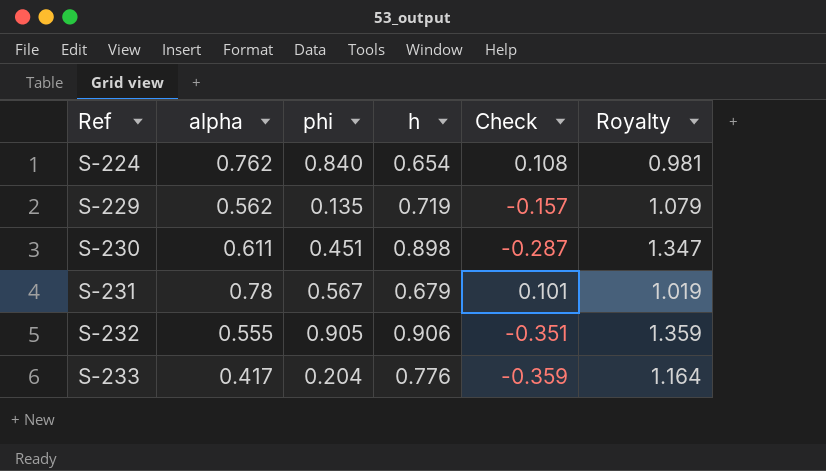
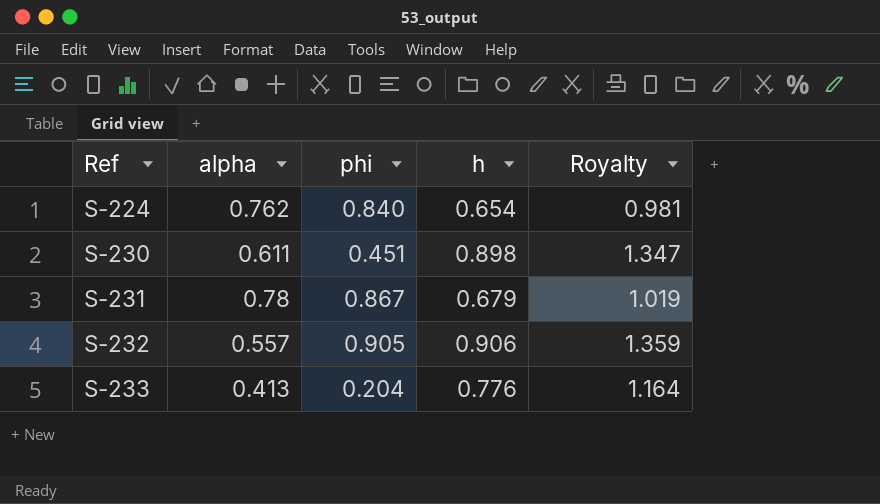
column Check | formula: [alpha] - [h] -> none
row S-229: 0.562 | 0.135 | 0.719 | -0.157 | 1.079 -> none
S-231 | phi: 0.567 -> 0.867
S-232 | alpha: 0.555 -> 0.557
S-233 | alpha: 0.417 -> 0.413

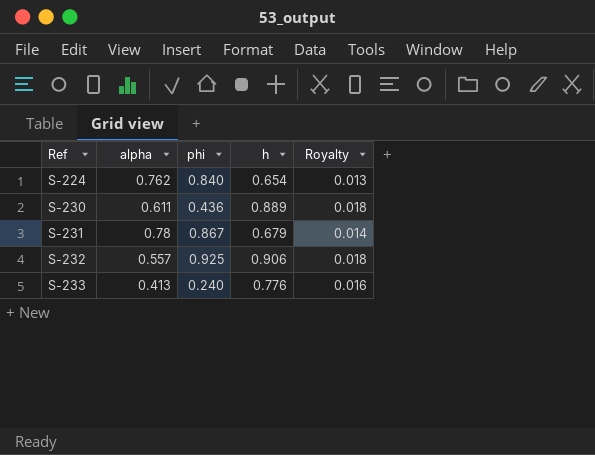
column Royalty | formula: [h] * 1.5 -> [h] * 0.02
S-230 | phi: 0.451 -> 0.436
S-230 | h: 0.898 -> 0.889
S-232 | phi: 0.905 -> 0.925
S-233 | phi: 0.204 -> 0.240

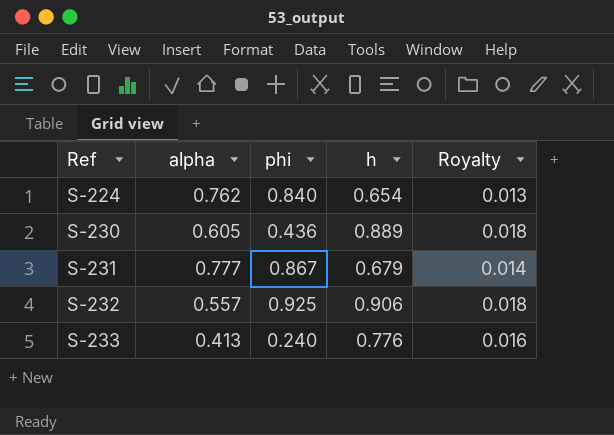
S-230 | alpha: 0.611 -> 0.605
S-231 | alpha: 0.78 -> 0.777

